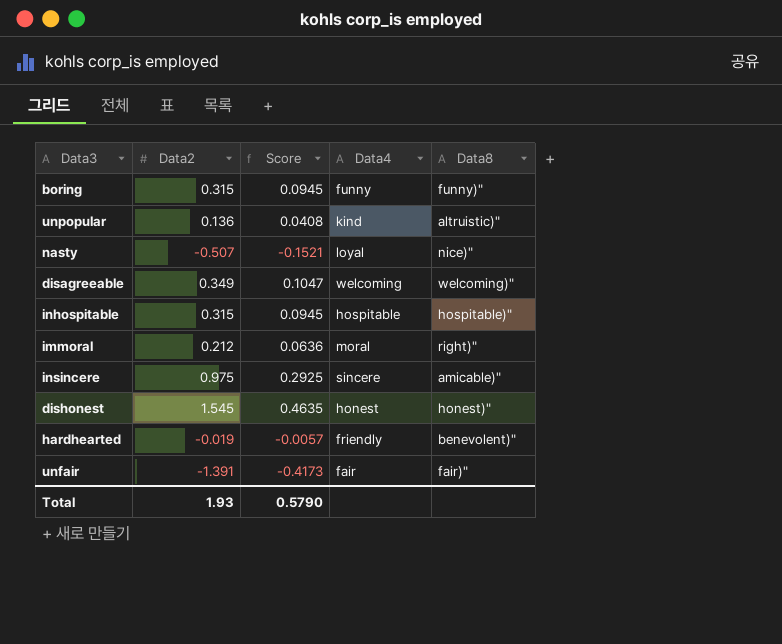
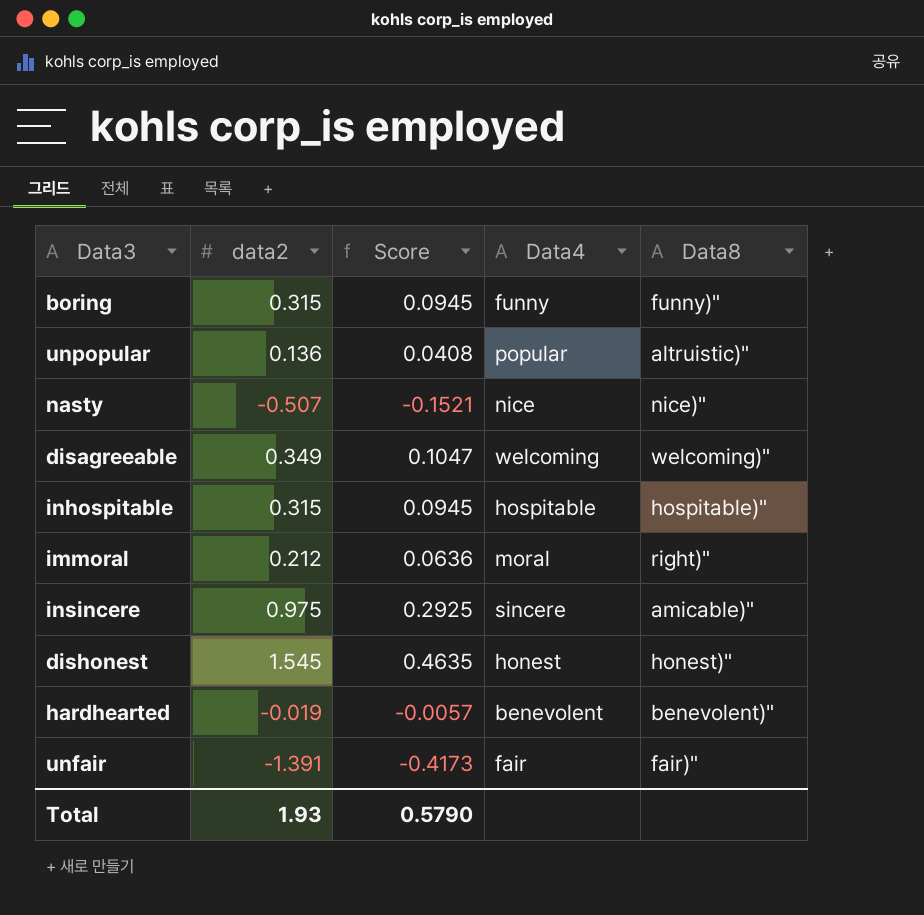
column name: Data2 -> data2
unpopular | Data4: kind -> popular
nasty | Data4: loyal -> nice
hardhearted | Data4: friendly -> benevolent

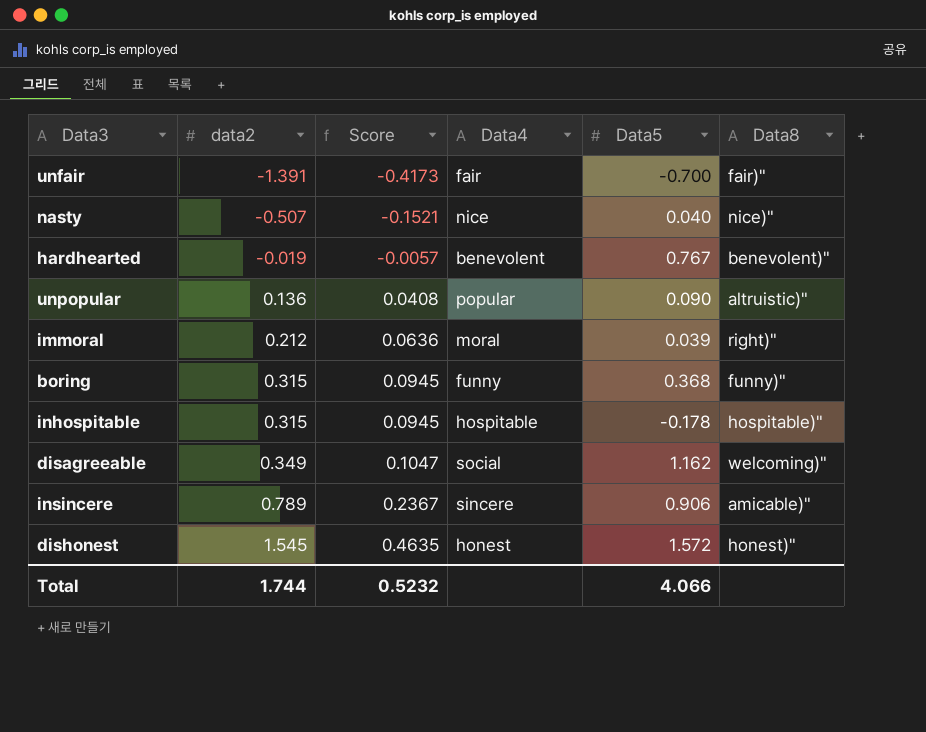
row order: none -> data2 ascending
column Data5 | position: none -> 5
disagreeable | Data4: welcoming -> social
insincere | data2: 0.975 -> 0.789
insincere | Score: 0.2925 -> 0.2367
Total | data2: 1.93 -> 1.744
Total | Score: 0.5790 -> 0.5232

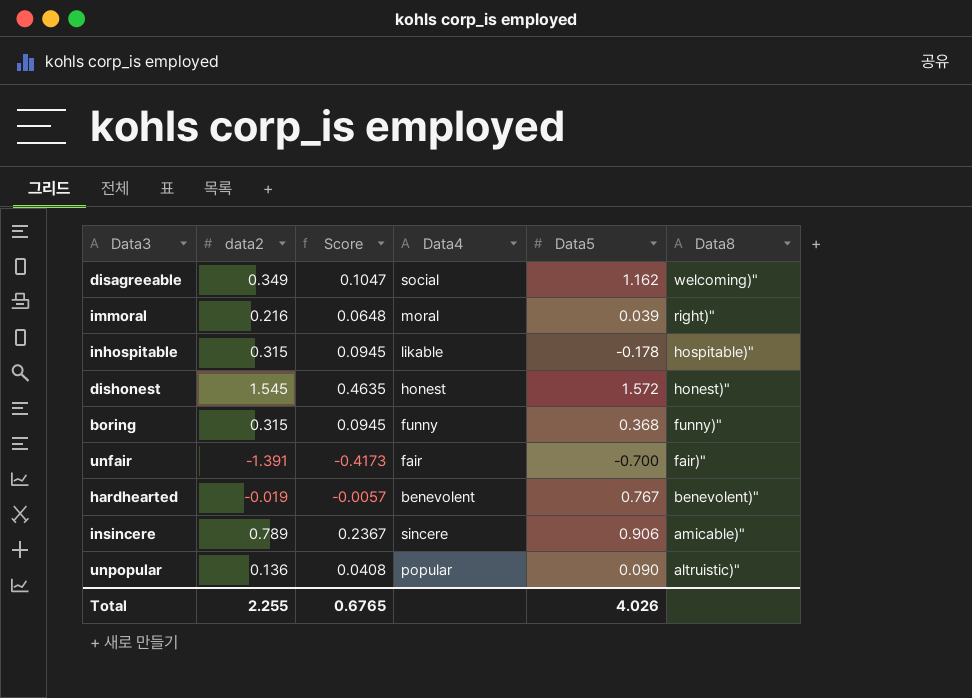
row order: data2 ascending -> Data8 descending
row nasty: -0.507 | -0.1521 | nice | 0.040 | nice)" -> none
immoral | data2: 0.212 -> 0.216
immoral | Score: 0.0636 -> 0.0648
inhospitable | Data4: hospitable -> likable
Total | data2: 1.744 -> 2.255
Total | Score: 0.5232 -> 0.6765
Total | Data5: 4.066 -> 4.026

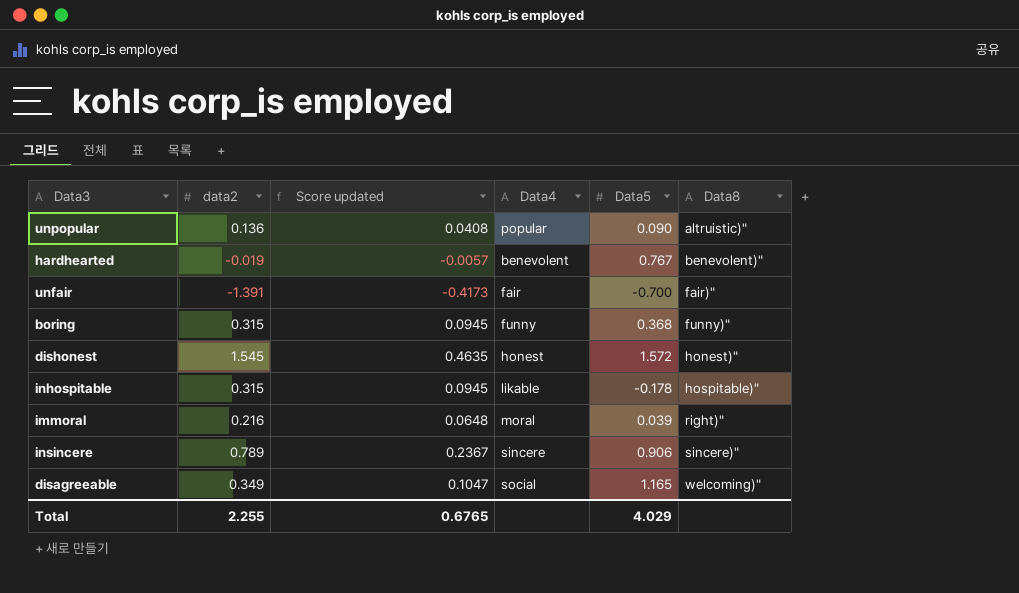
row order: Data8 descending -> Data8 ascending
column name: Score -> Score updated
insincere | Data8: amicable)" -> sincere)"
disagreeable | Data5: 1.162 -> 1.165
Total | Data5: 4.026 -> 4.029

